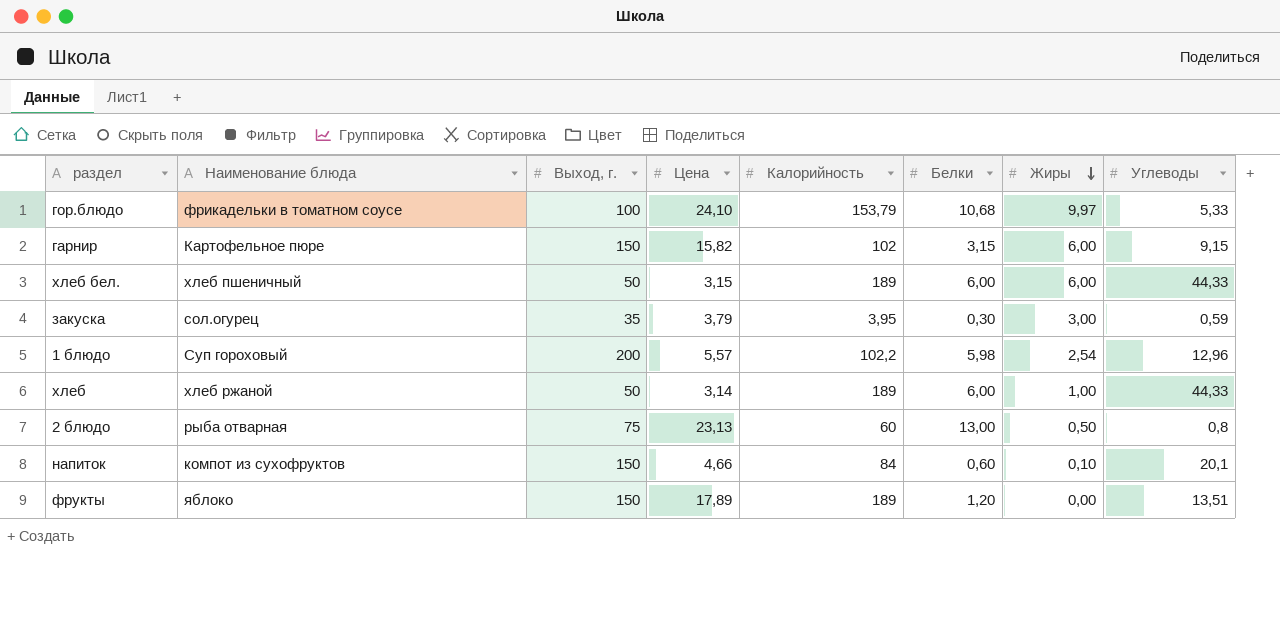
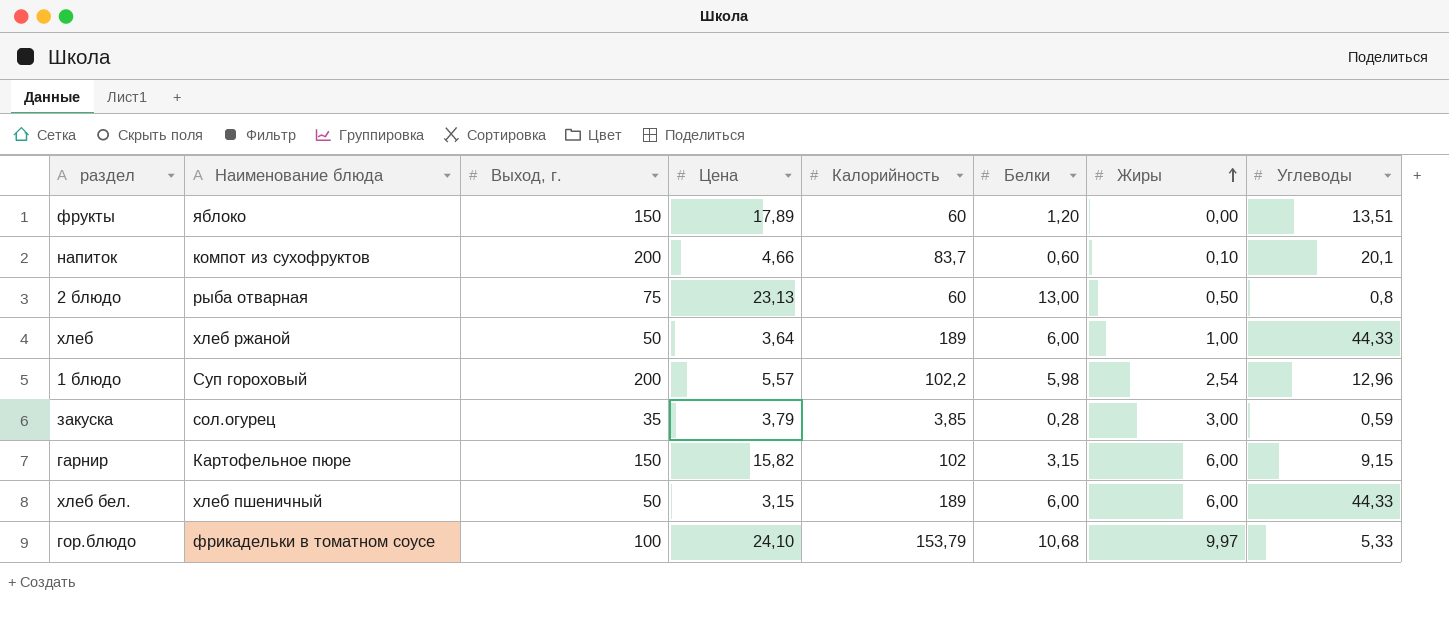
row order: Жиры descending -> Жиры ascending
фрукты | Калорийность: 189 -> 60
напиток | Выход, г.: 150 -> 200
напиток | Калорийность: 84 -> 83,7
хлеб | Цена: 3,14 -> 3,64
закуска | Калорийность: 3,95 -> 3,85
закуска | Белки: 0,30 -> 0,28

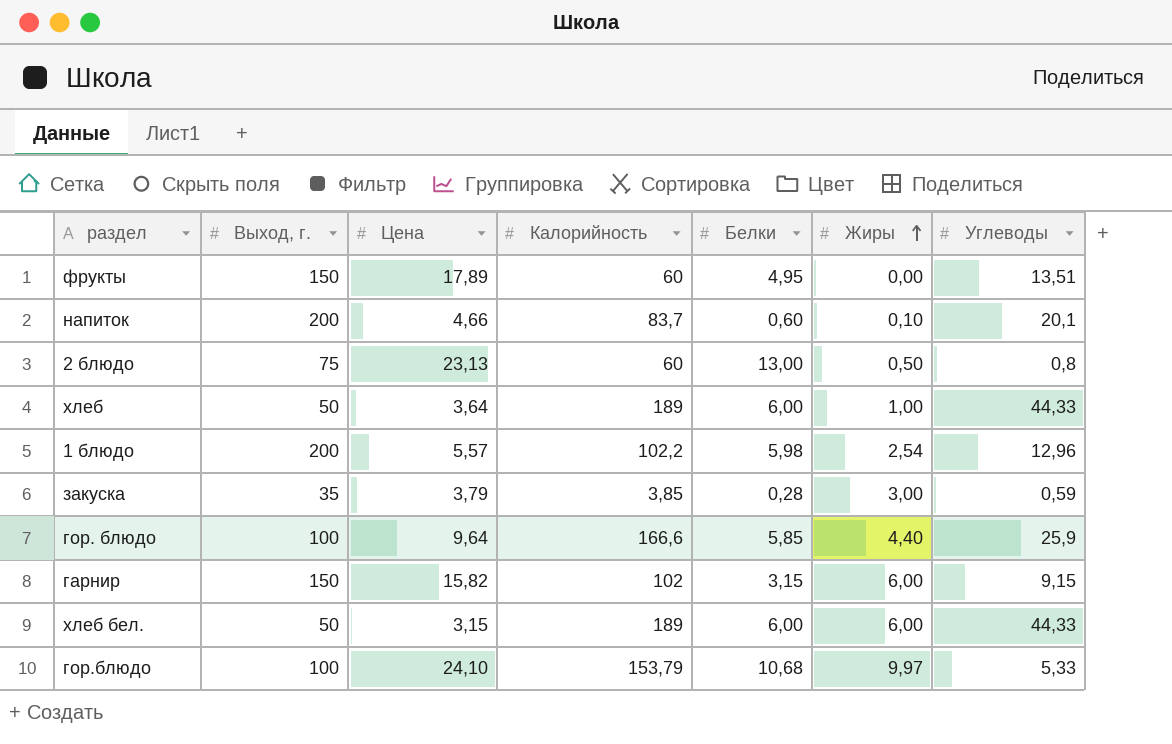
column Наименование блюда | position: 2 -> none
фрукты | Белки: 1,20 -> 4,95
row гор. блюдо: none -> 100 | 9,64 | 166,6 | 5,85 | 4,40 | 25,9

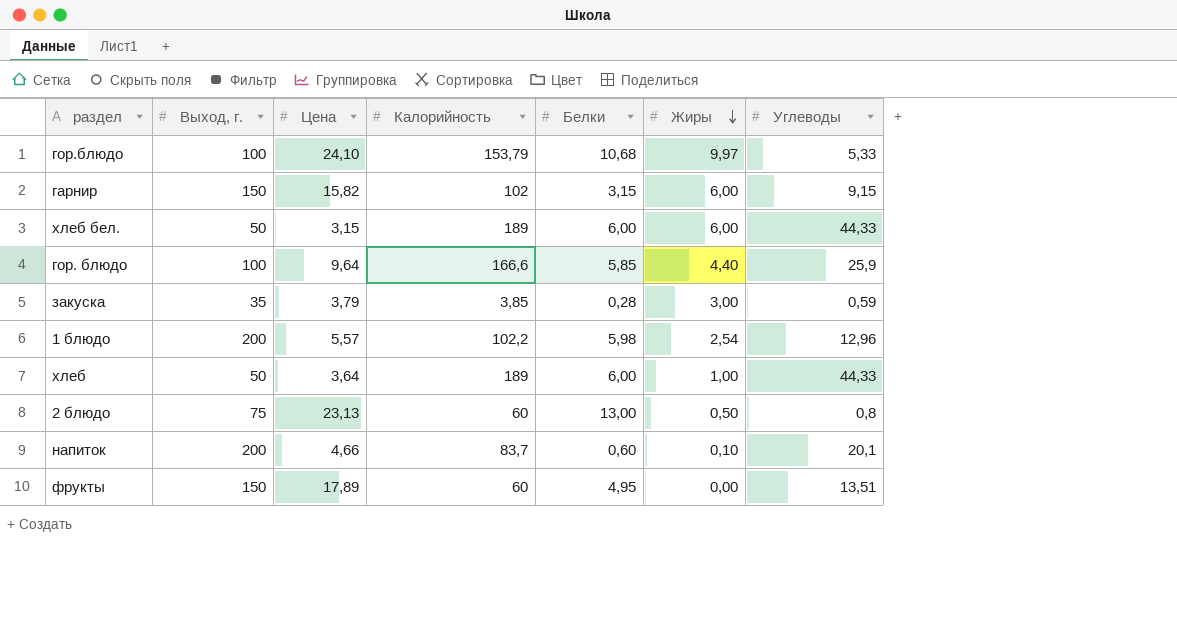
row order: Жиры ascending -> Жиры descending

